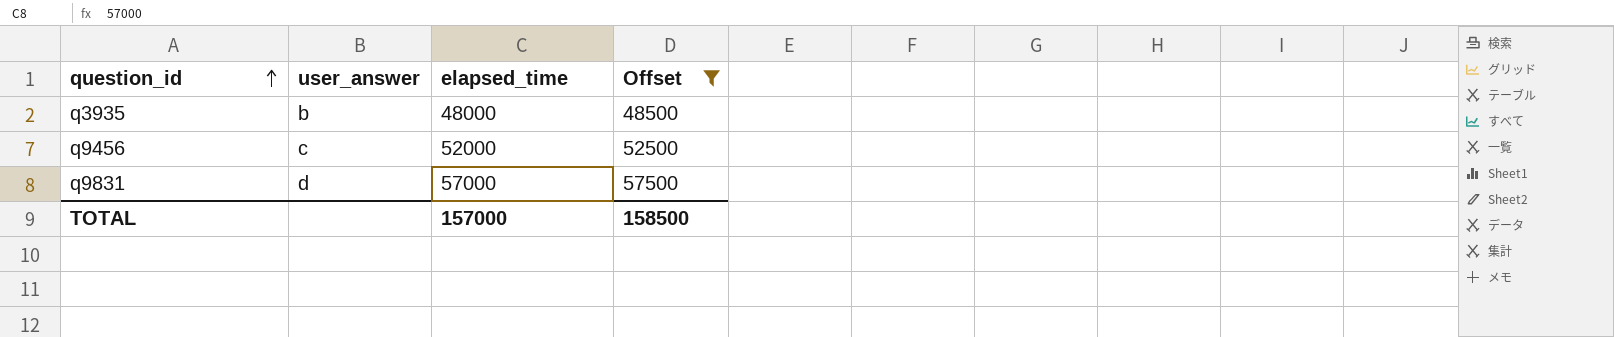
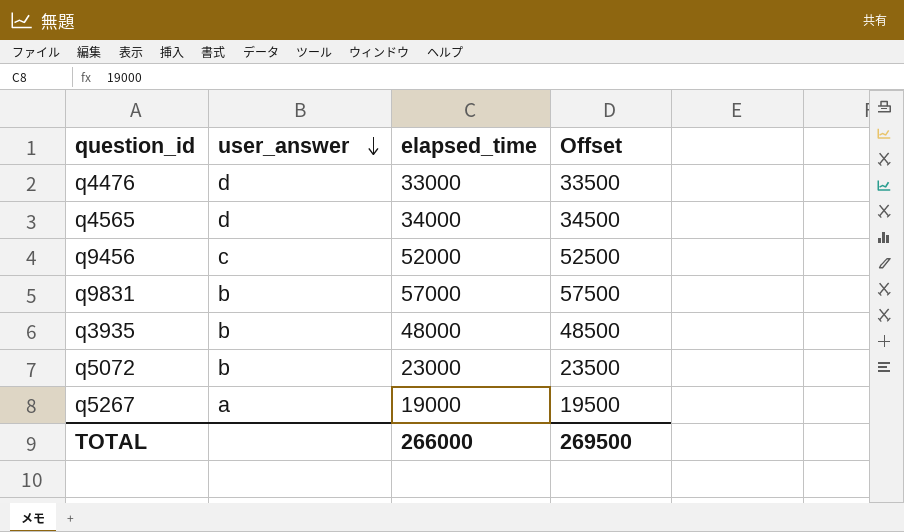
filter: Offset >= 48500 -> none
row order: question_id ascending -> user_answer descending
q9831 | user_answer: d -> b
TOTAL | elapsed_time: 157000 -> 266000
TOTAL | Offset: 158500 -> 269500

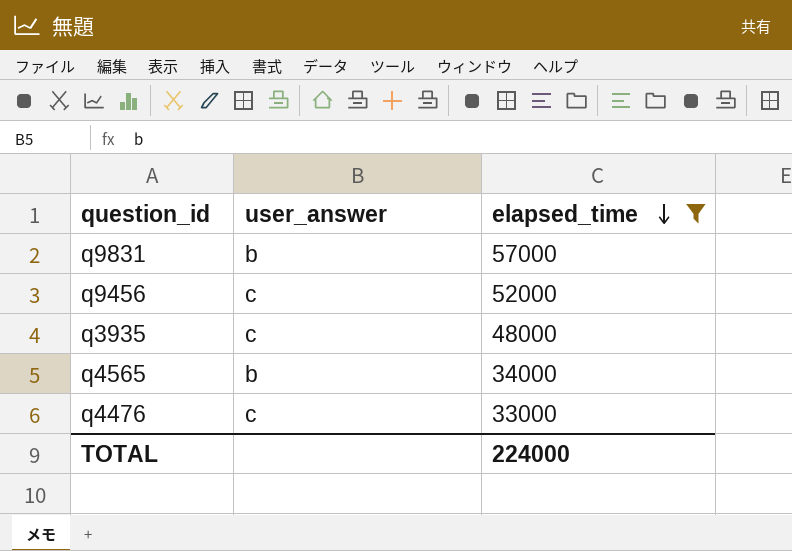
filter: none -> elapsed_time >= 33000
row order: user_answer descending -> elapsed_time descending
column Offset | formula: [elapsed_time] + 500 -> none
q3935 | user_answer: b -> c
q4565 | user_answer: d -> b
q4476 | user_answer: d -> c
TOTAL | elapsed_time: 266000 -> 224000

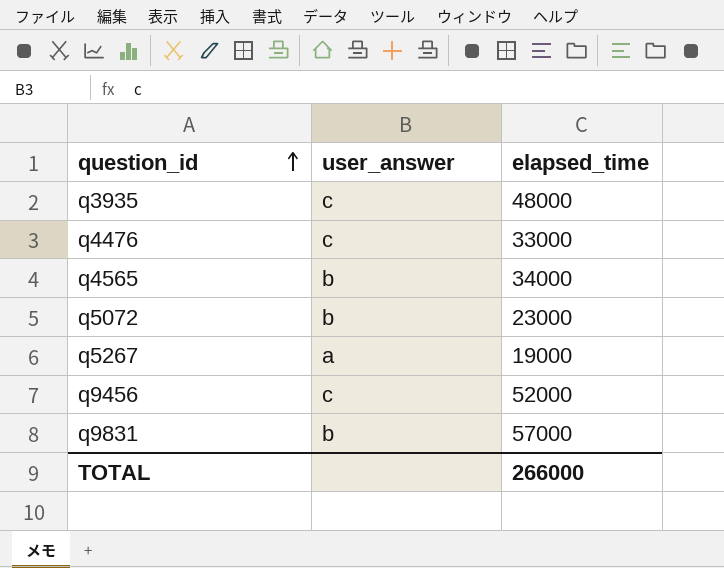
filter: elapsed_time >= 33000 -> none
row order: elapsed_time descending -> question_id ascending
TOTAL | elapsed_time: 224000 -> 266000

